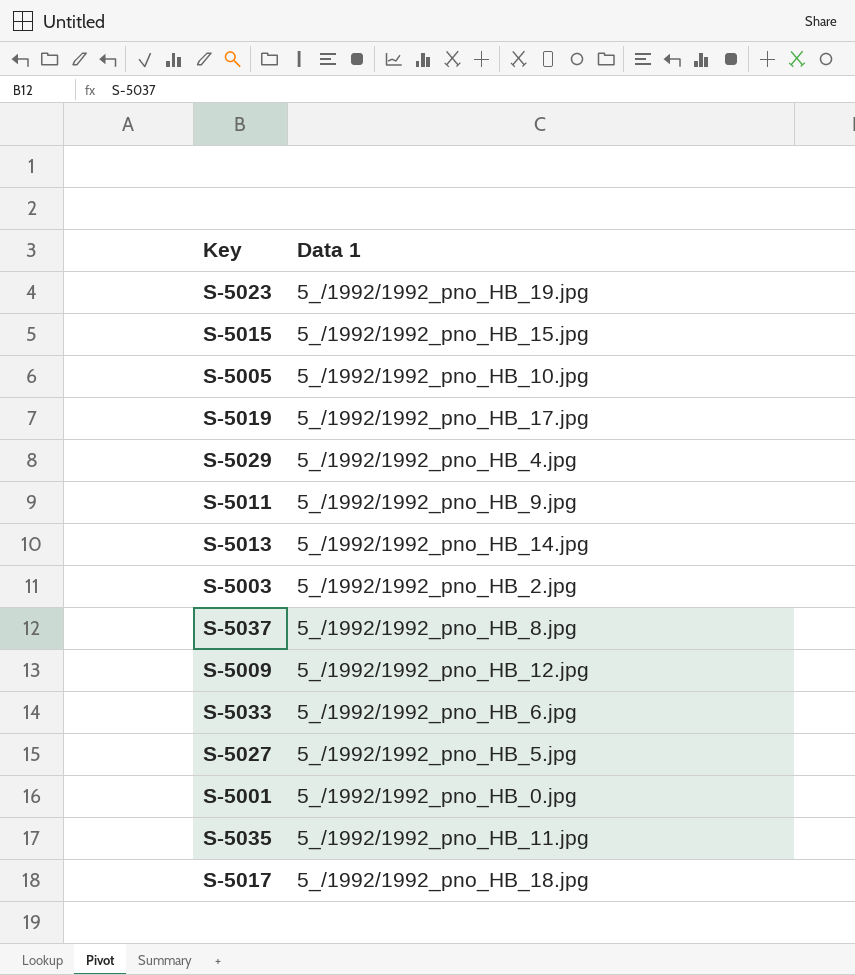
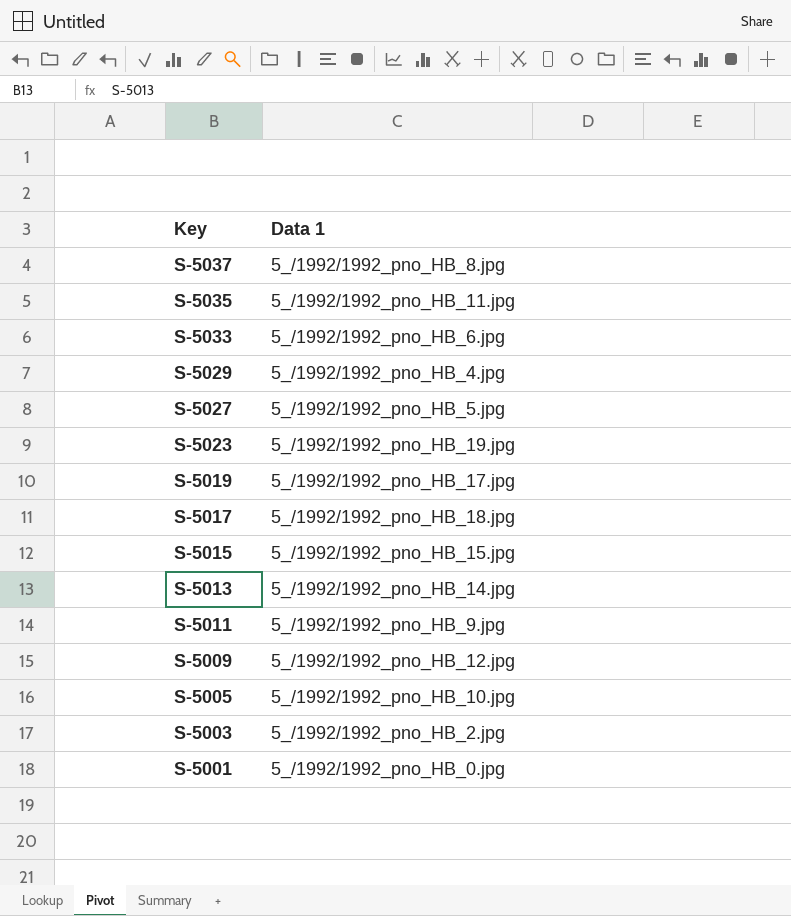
row order: none -> Key descending

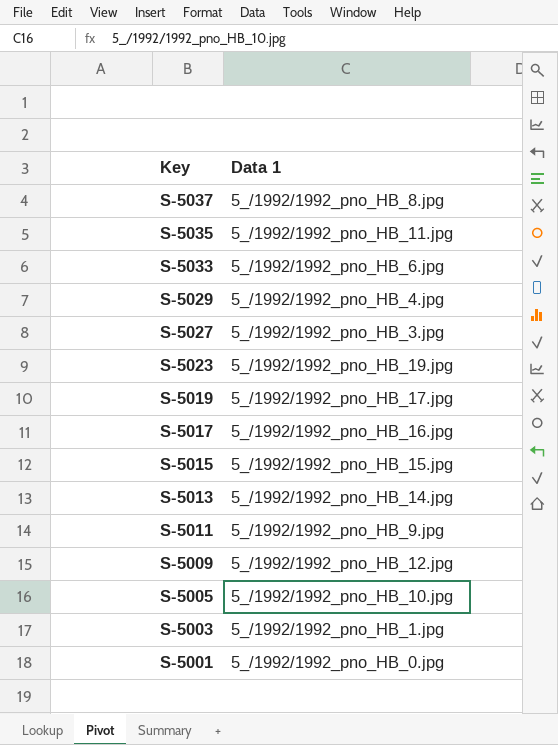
S-5027 | Data 1: 5_/1992/1992_pno_HB_5.jpg -> 5_/1992/1992_pno_HB_3.jpg
S-5017 | Data 1: 5_/1992/1992_pno_HB_18.jpg -> 5_/1992/1992_pno_HB_16.jpg
S-5003 | Data 1: 5_/1992/1992_pno_HB_2.jpg -> 5_/1992/1992_pno_HB_1.jpg

